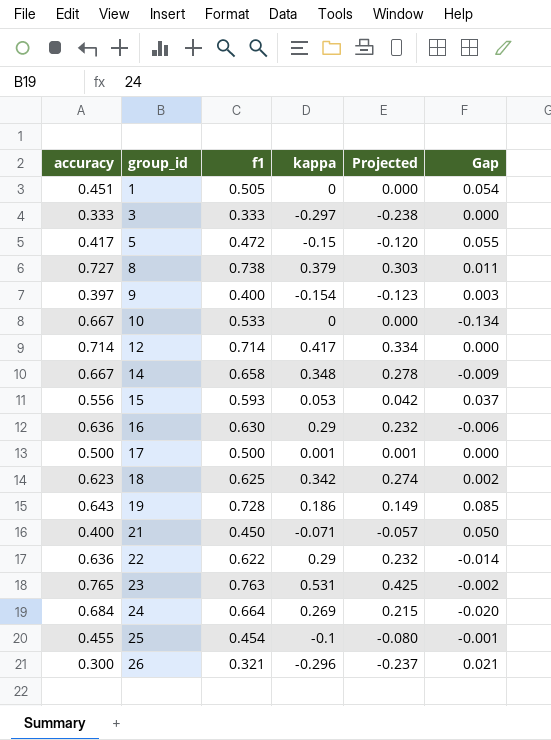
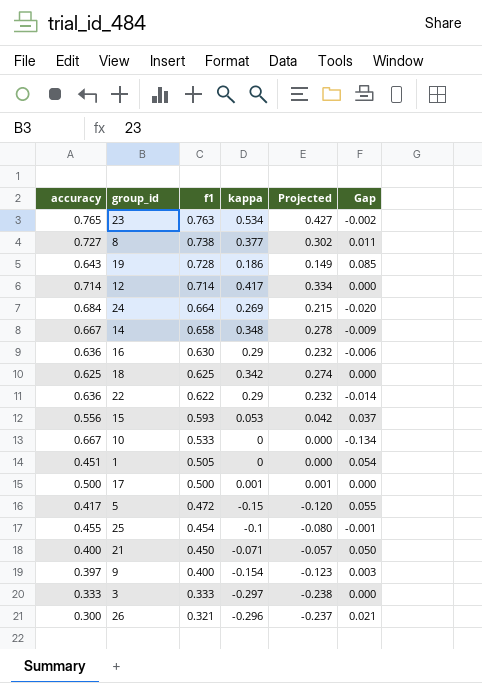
row order: group_id ascending -> f1 descending
23 | kappa: 0.531 -> 0.534
23 | Projected: 0.425 -> 0.427
8 | kappa: 0.379 -> 0.377
8 | Projected: 0.303 -> 0.302
18 | accuracy: 0.623 -> 0.625
18 | Gap: 0.002 -> 0.000

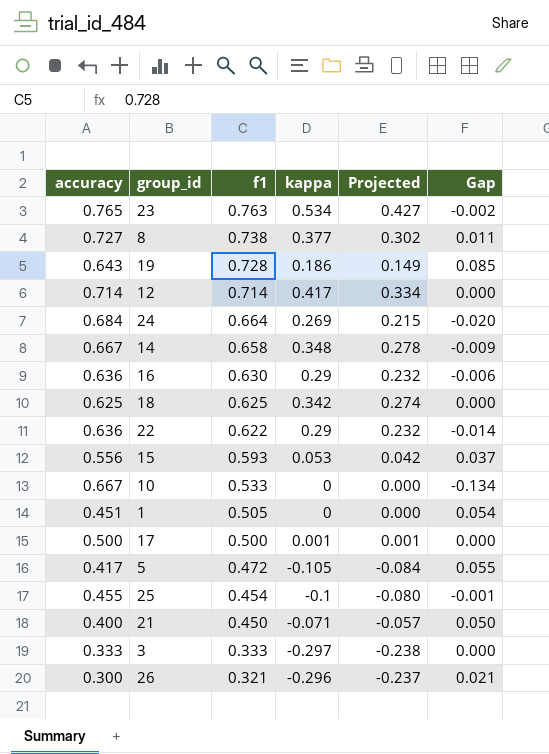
row 9: 0.397 | 0.400 | -0.154 | -0.123 | 0.003 -> none
5 | kappa: -0.15 -> -0.105
5 | Projected: -0.120 -> -0.084

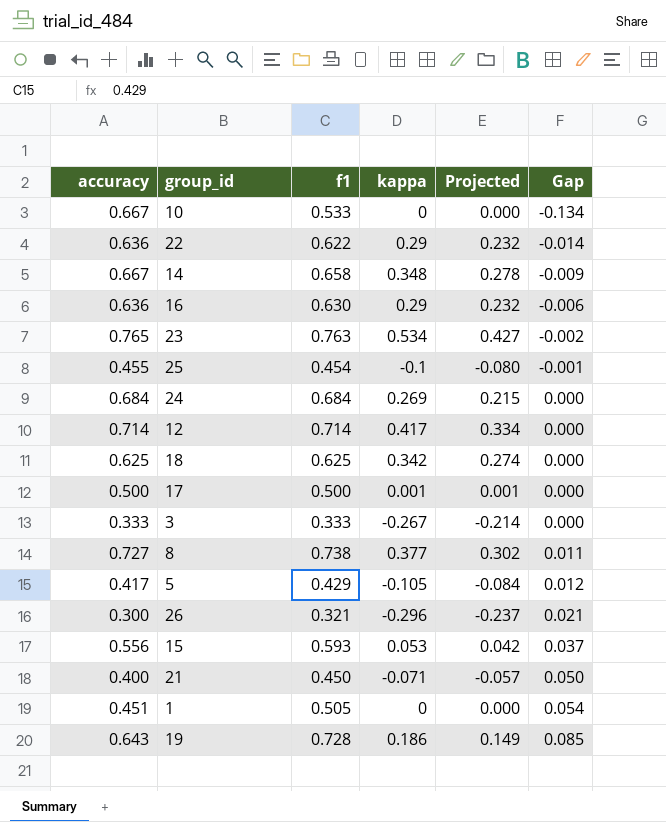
row order: f1 descending -> Gap ascending
24 | f1: 0.664 -> 0.684
24 | Gap: -0.020 -> 0.000
3 | kappa: -0.297 -> -0.267
3 | Projected: -0.238 -> -0.214
5 | f1: 0.472 -> 0.429
5 | Gap: 0.055 -> 0.012

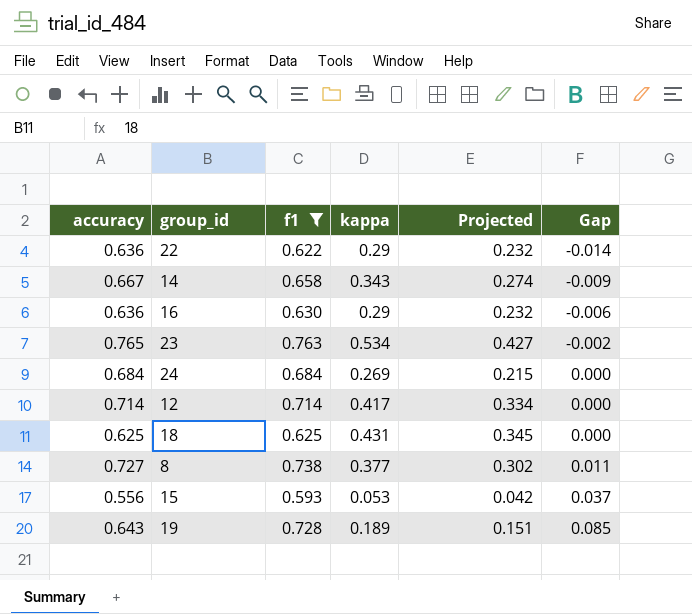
filter: none -> f1 >= 0.593
14 | kappa: 0.348 -> 0.343
14 | Projected: 0.278 -> 0.274
18 | kappa: 0.342 -> 0.431
18 | Projected: 0.274 -> 0.345
19 | kappa: 0.186 -> 0.189
19 | Projected: 0.149 -> 0.151

